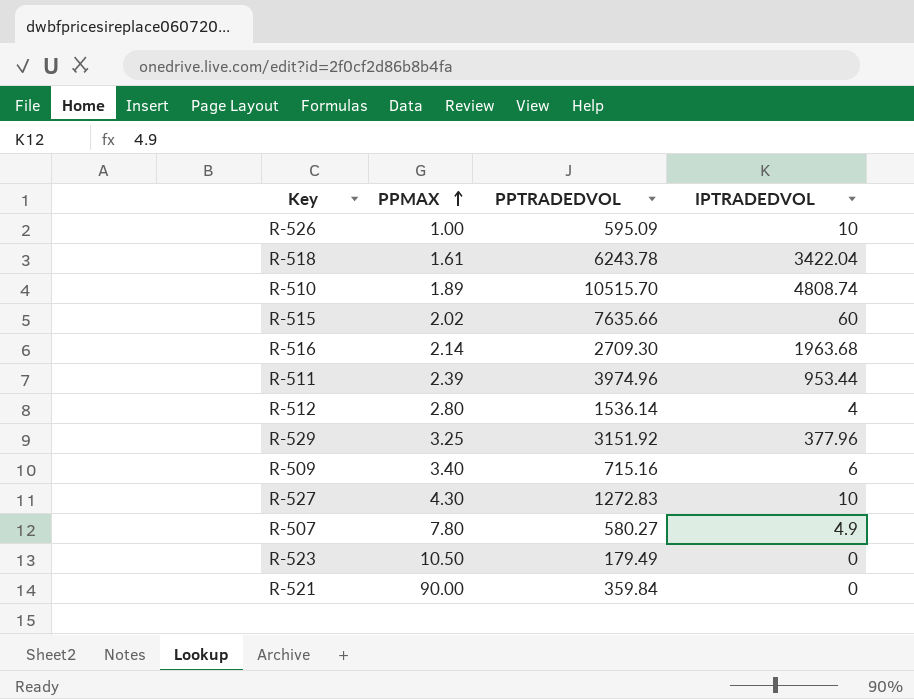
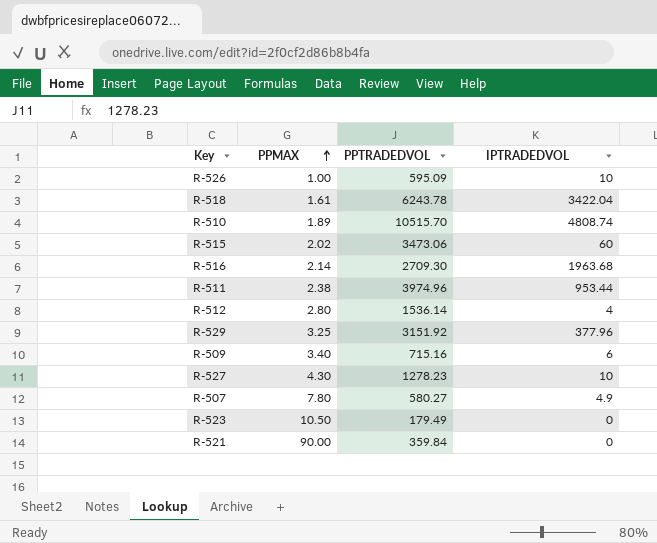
R-515 | PPTRADEDVOL: 7635.66 -> 3473.06
R-511 | PPMAX: 2.39 -> 2.38
R-527 | PPTRADEDVOL: 1272.83 -> 1278.23

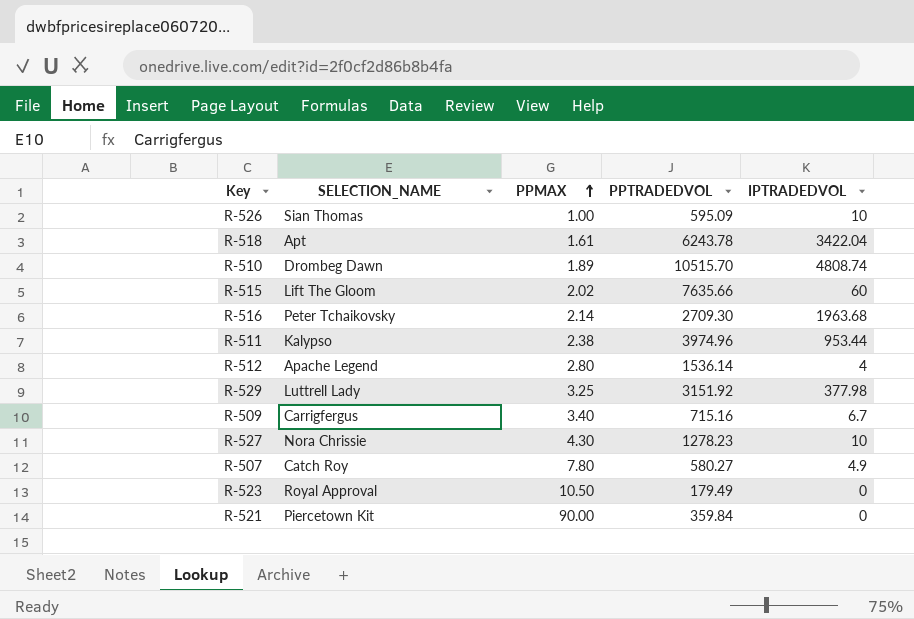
column SELECTION_NAME | position: none -> 2
R-515 | PPTRADEDVOL: 3473.06 -> 7635.66
R-529 | IPTRADEDVOL: 377.96 -> 377.98
R-509 | IPTRADEDVOL: 6 -> 6.7

